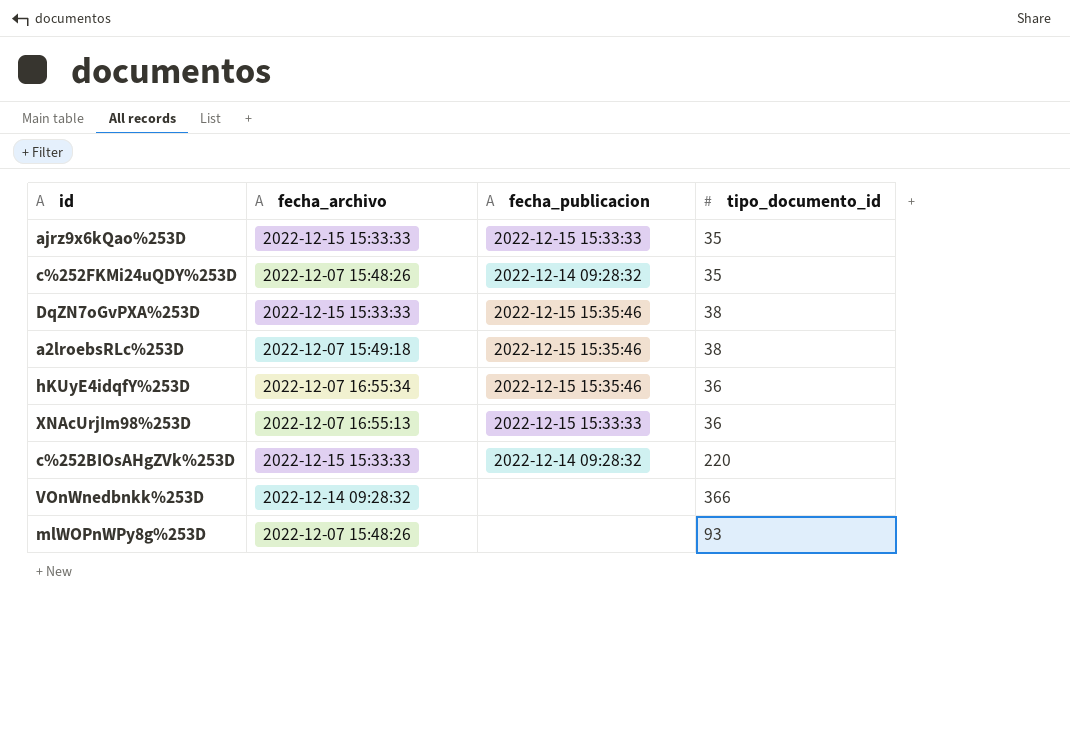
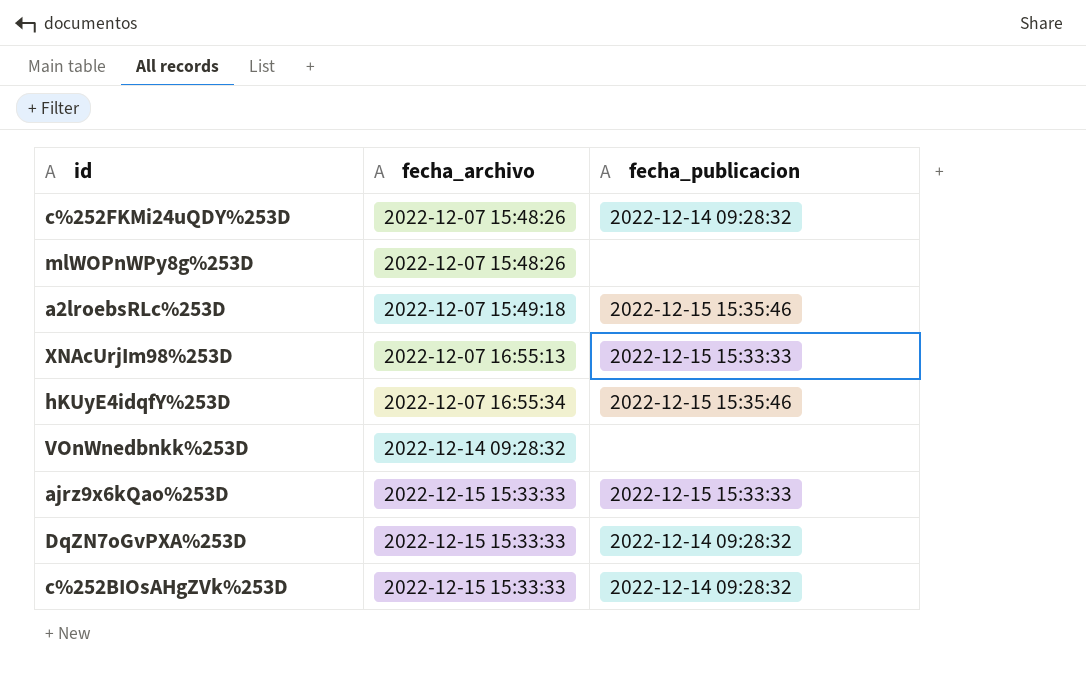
row order: none -> fecha_archivo ascending
column tipo_documento_id | position: 4 -> none
DqZN7oGvPXA%253D | fecha_publicacion: 2022-12-15 15:35:46 -> 2022-12-14 09:28:32

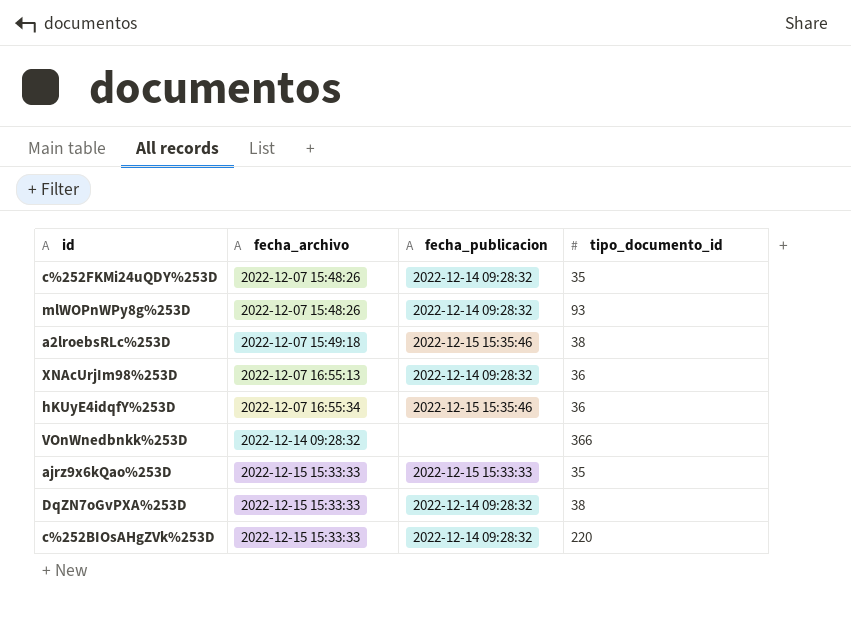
column tipo_documento_id | position: none -> 4
mlWOPnWPy8g%253D | fecha_publicacion: none -> 2022-12-14 09:28:32
XNAcUrjIm98%253D | fecha_publicacion: 2022-12-15 15:33:33 -> 2022-12-14 09:28:32

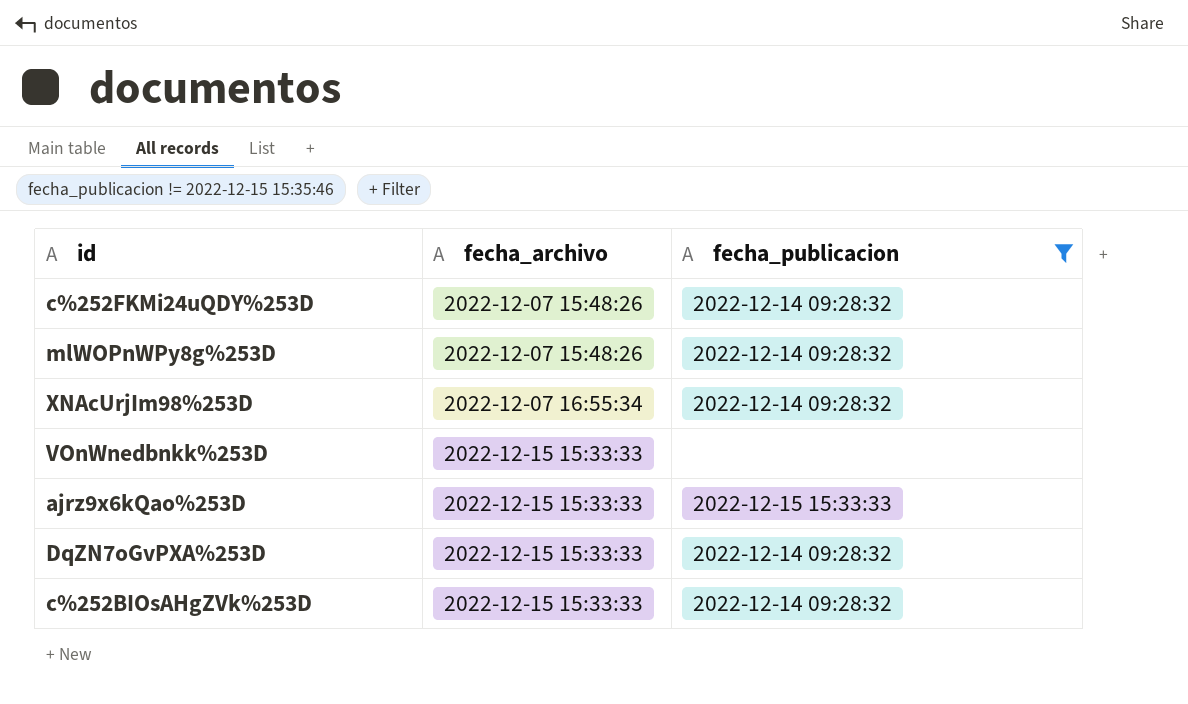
filter: none -> fecha_publicacion != 2022-12-15 15:35:46
column tipo_documento_id | position: 4 -> none
XNAcUrjIm98%253D | fecha_archivo: 2022-12-07 16:55:13 -> 2022-12-07 16:55:34
VOnWnedbnkk%253D | fecha_archivo: 2022-12-14 09:28:32 -> 2022-12-15 15:33:33

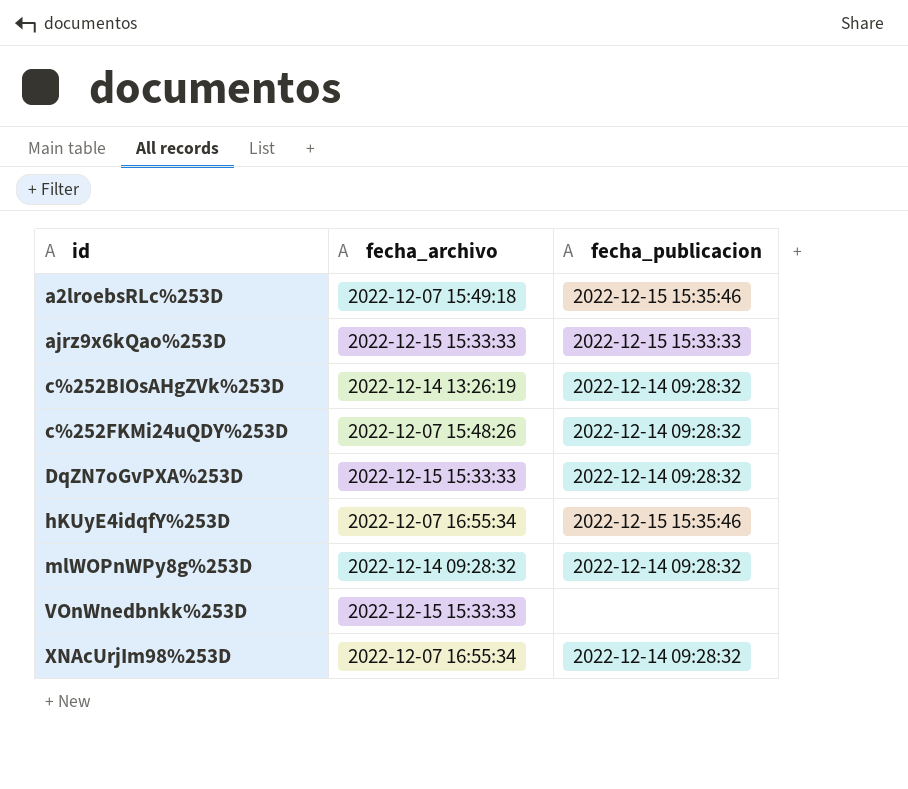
filter: fecha_publicacion != 2022-12-15 15:35:46 -> none
row order: fecha_archivo ascending -> id ascending
c%252BIOsAHgZVk%253D | fecha_archivo: 2022-12-15 15:33:33 -> 2022-12-14 13:26:19
mlWOPnWPy8g%253D | fecha_archivo: 2022-12-07 15:48:26 -> 2022-12-14 09:28:32

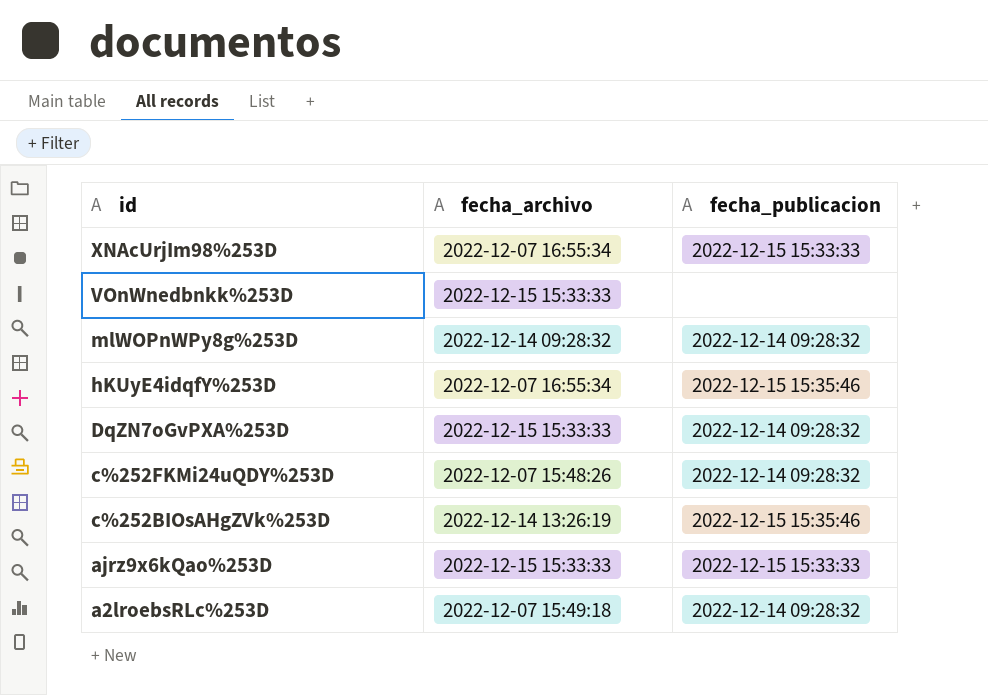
row order: id ascending -> id descending
XNAcUrjIm98%253D | fecha_publicacion: 2022-12-14 09:28:32 -> 2022-12-15 15:33:33
c%252BIOsAHgZVk%253D | fecha_publicacion: 2022-12-14 09:28:32 -> 2022-12-15 15:35:46
a2lroebsRLc%253D | fecha_publicacion: 2022-12-15 15:35:46 -> 2022-12-14 09:28:32

